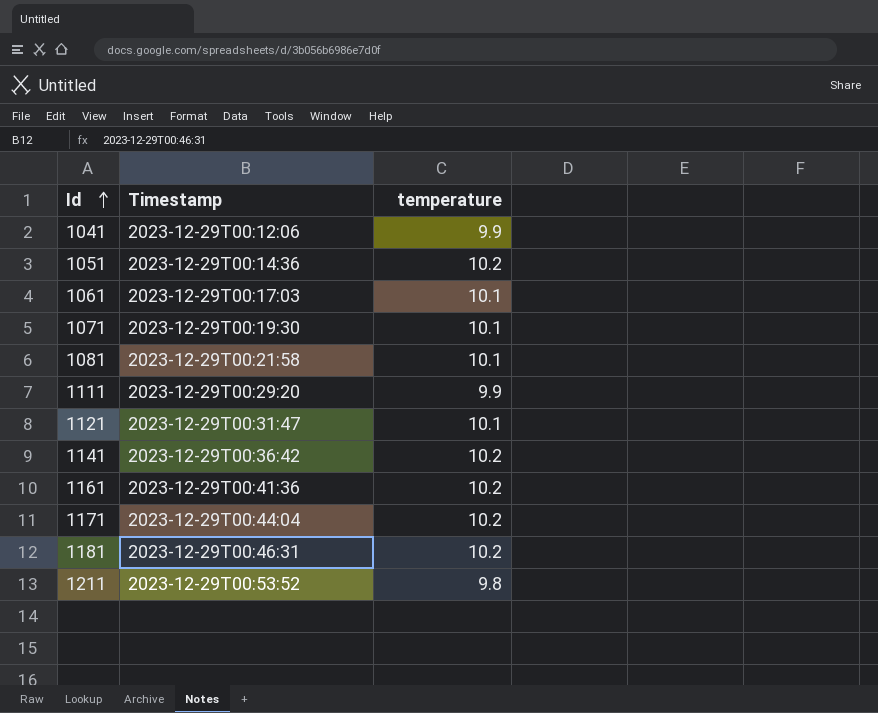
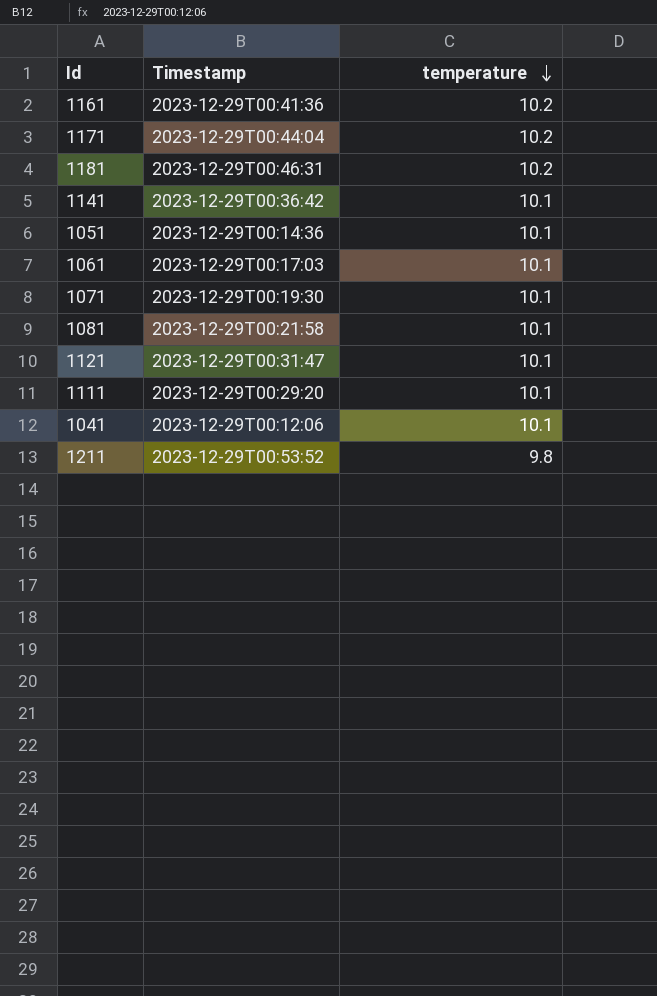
row order: Id ascending -> temperature descending
1141 | temperature: 10.2 -> 10.1
1051 | temperature: 10.2 -> 10.1
1111 | temperature: 9.9 -> 10.1
1041 | temperature: 9.9 -> 10.1

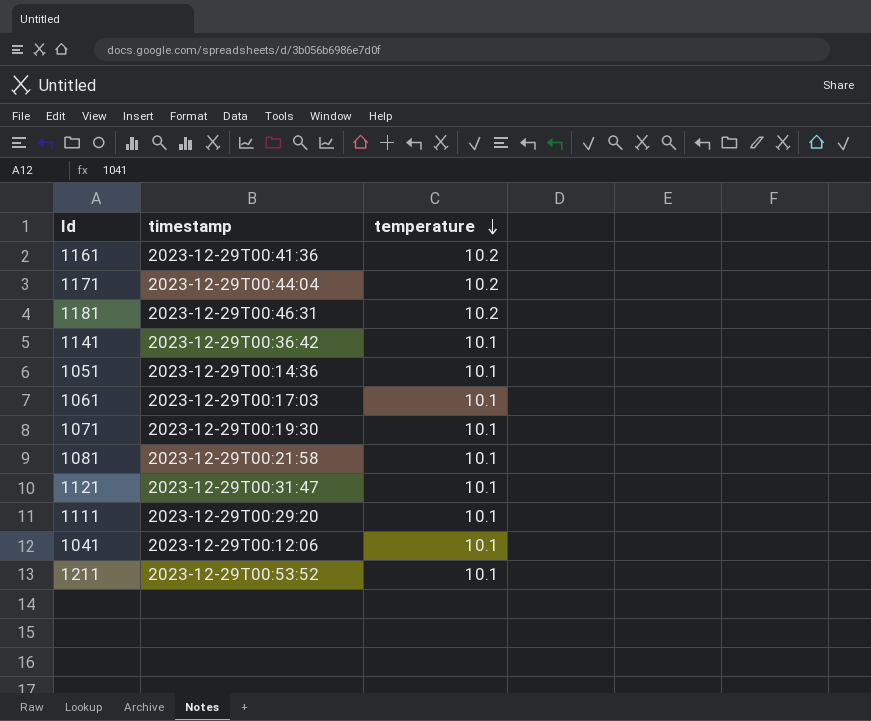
column name: Timestamp -> timestamp
1211 | temperature: 9.8 -> 10.1

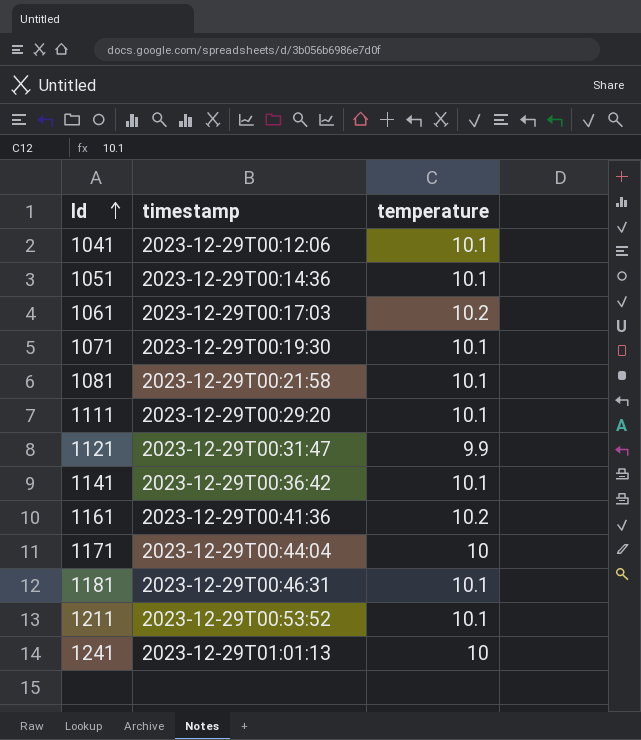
row order: temperature descending -> Id ascending
1061 | temperature: 10.1 -> 10.2
1121 | temperature: 10.1 -> 9.9
1171 | temperature: 10.2 -> 10
1181 | temperature: 10.2 -> 10.1
row 1241: none -> 2023-12-29T01:01:13 | 10

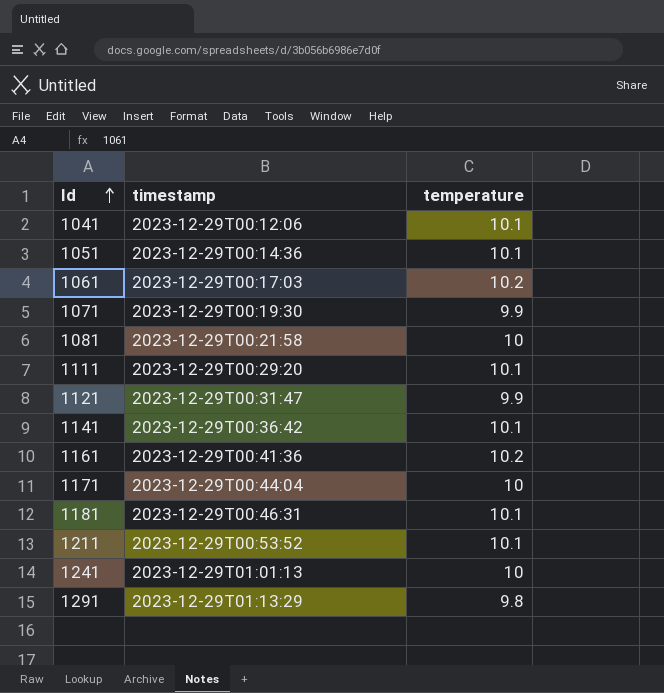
1071 | temperature: 10.1 -> 9.9
1081 | temperature: 10.1 -> 10
row 1291: none -> 2023-12-29T01:13:29 | 9.8

